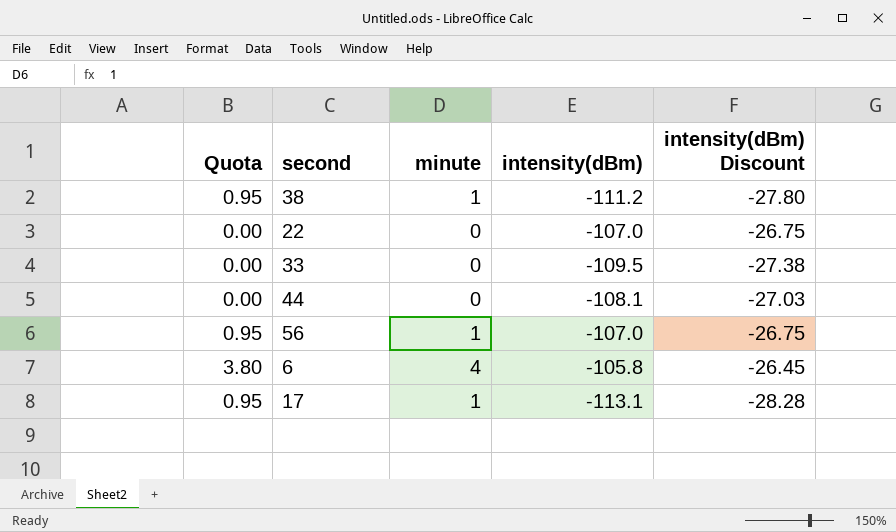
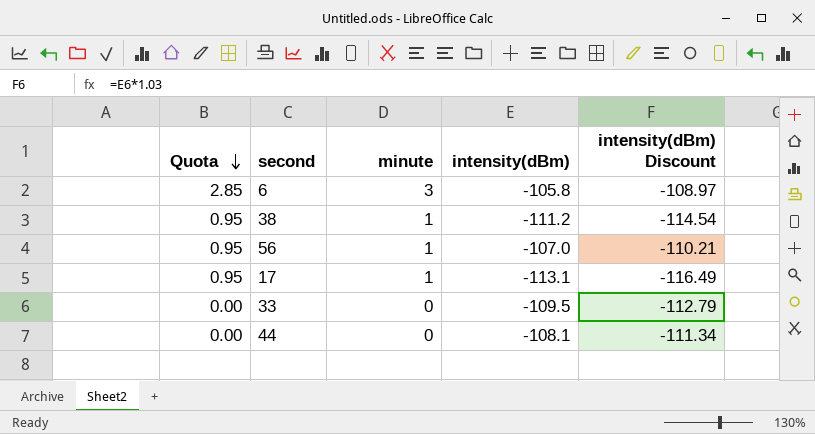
row order: none -> Quota descending
column intensity(dBm) Discount | formula: [intensity(dBm)] * 0.25 -> [intensity(dBm)] * 1.03
row 22: 0.00 | 0 | -107.0 | -26.75 -> none
6 | Quota: 3.80 -> 2.85
6 | minute: 4 -> 3

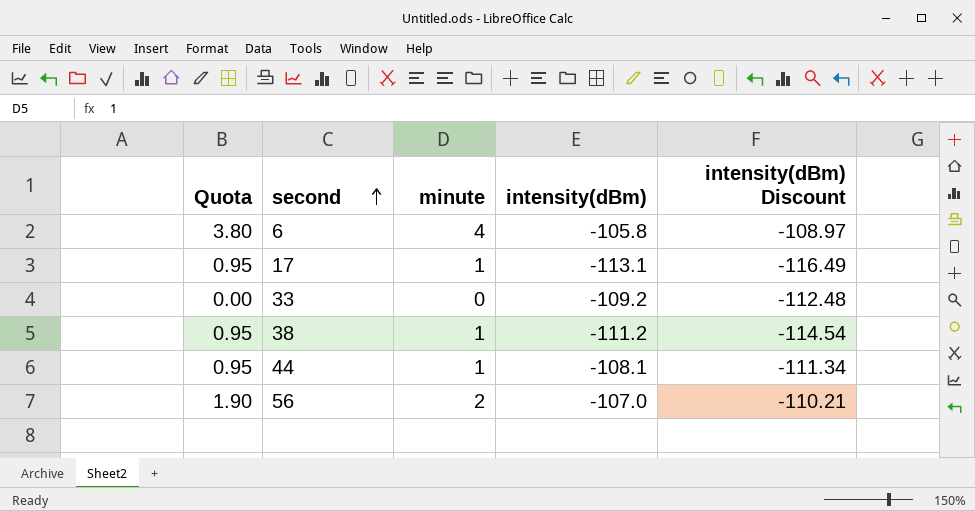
row order: Quota descending -> second ascending
6 | Quota: 2.85 -> 3.80
6 | minute: 3 -> 4
33 | intensity(dBm): -109.5 -> -109.2
33 | intensity(dBm) Discount: -112.79 -> -112.48
44 | Quota: 0.00 -> 0.95
44 | minute: 0 -> 1
56 | Quota: 0.95 -> 1.90
56 | minute: 1 -> 2

